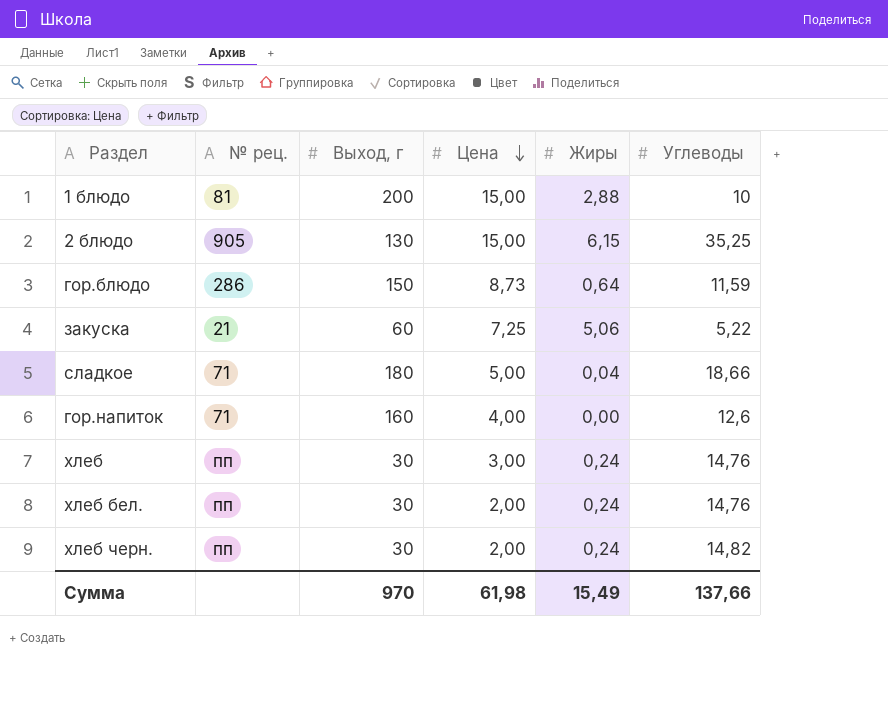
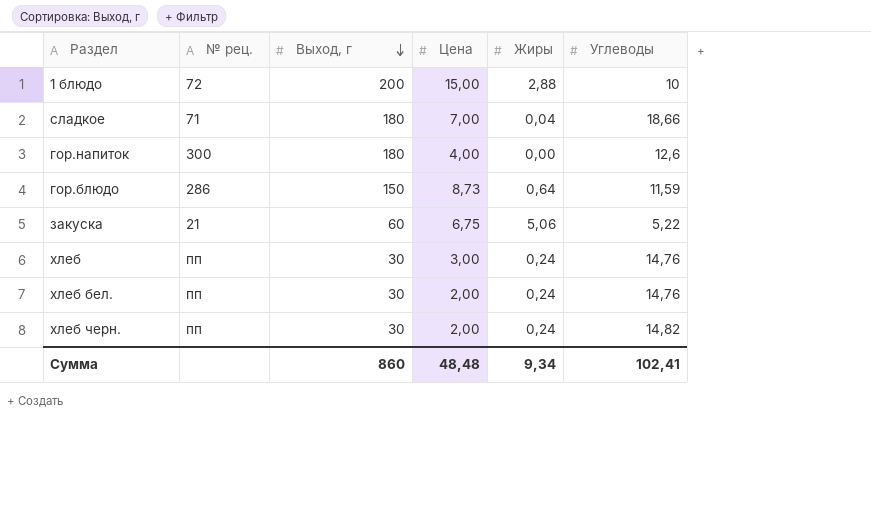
row order: Цена descending -> Выход, г descending
row 2 блюдо: 905 | 130 | 15,00 | 6,15 | 35,25 -> none
1 блюдо | № рец.: 81 -> 72
сладкое | Цена: 5,00 -> 7,00
гор.напиток | № рец.: 71 -> 300
гор.напиток | Выход, г: 160 -> 180
закуска | Цена: 7,25 -> 6,75
Сумма | Выход, г: 970 -> 860
Сумма | Цена: 61,98 -> 48,48
Сумма | Жиры: 15,49 -> 9,34
Сумма | Углеводы: 137,66 -> 102,41

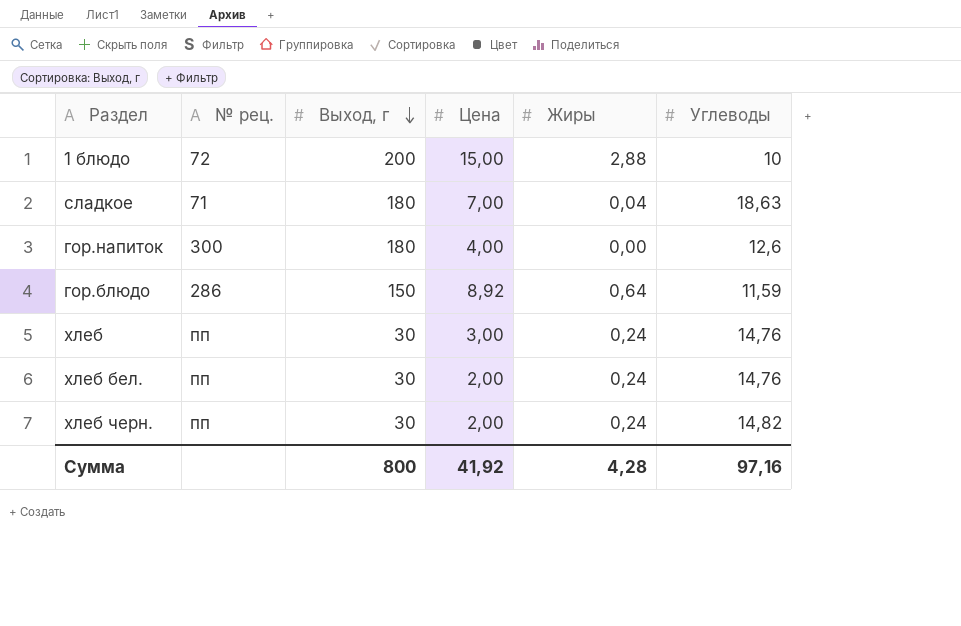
row закуска: 21 | 60 | 6,75 | 5,06 | 5,22 -> none
сладкое | Углеводы: 18,66 -> 18,63
гор.блюдо | Цена: 8,73 -> 8,92
Сумма | Выход, г: 860 -> 800
Сумма | Цена: 48,48 -> 41,92
Сумма | Жиры: 9,34 -> 4,28
Сумма | Углеводы: 102,41 -> 97,16

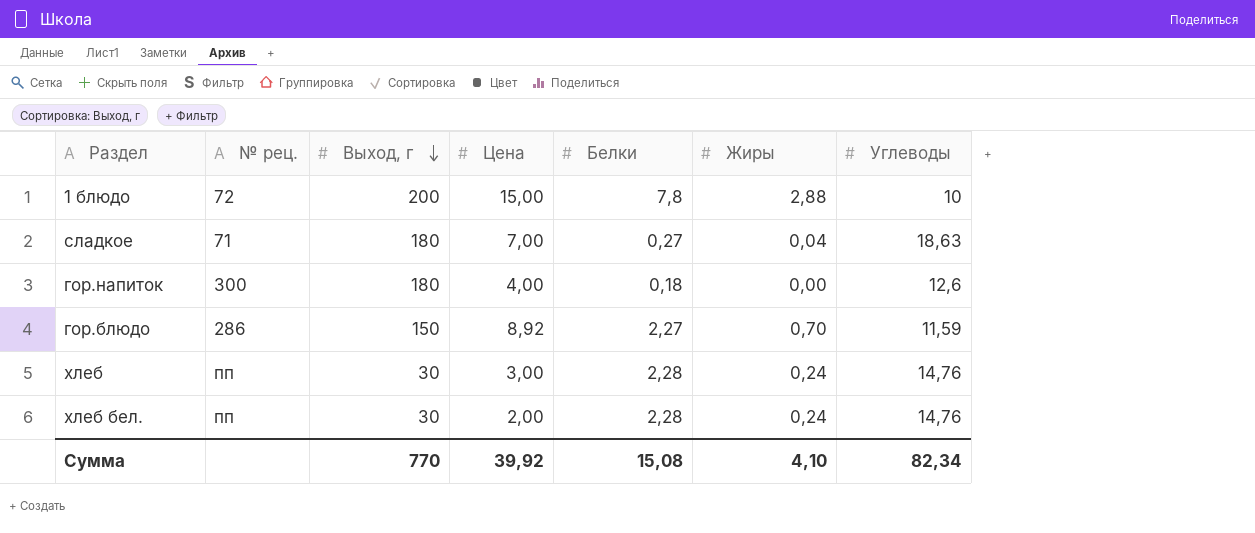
column Белки | position: none -> 5
row хлеб черн.: пп | 30 | 2,00 | 0,24 | 14,82 -> none
гор.блюдо | Жиры: 0,64 -> 0,70
Сумма | Выход, г: 800 -> 770
Сумма | Цена: 41,92 -> 39,92
Сумма | Жиры: 4,28 -> 4,10
Сумма | Углеводы: 97,16 -> 82,34

